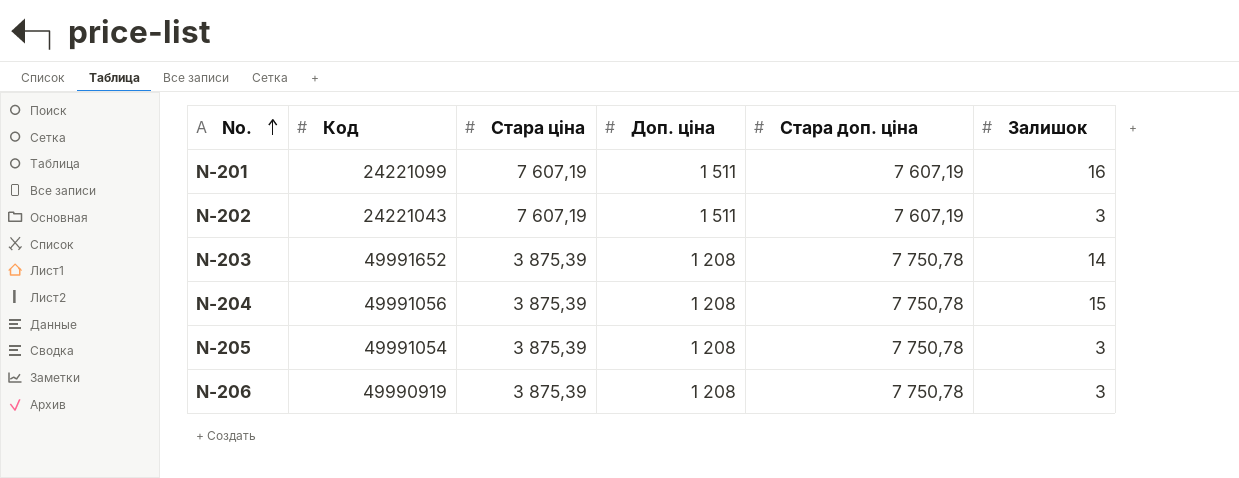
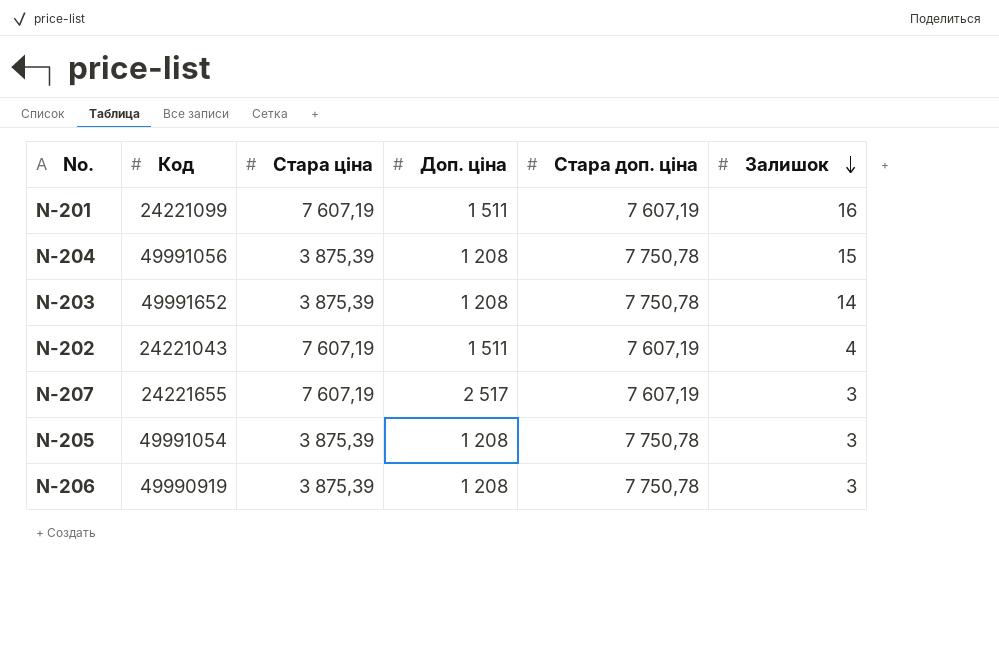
row order: No. ascending -> Залишок descending
N-202 | Залишок: 3 -> 4
row N-207: none -> 24221655 | 7 607,19 | 2 517 | 7 607,19 | 3

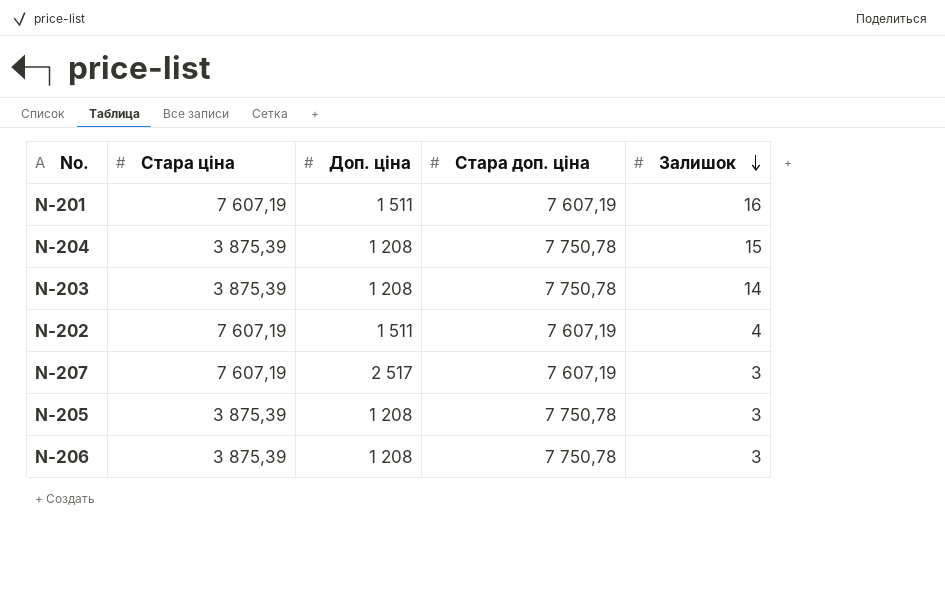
column Код | position: 2 -> none

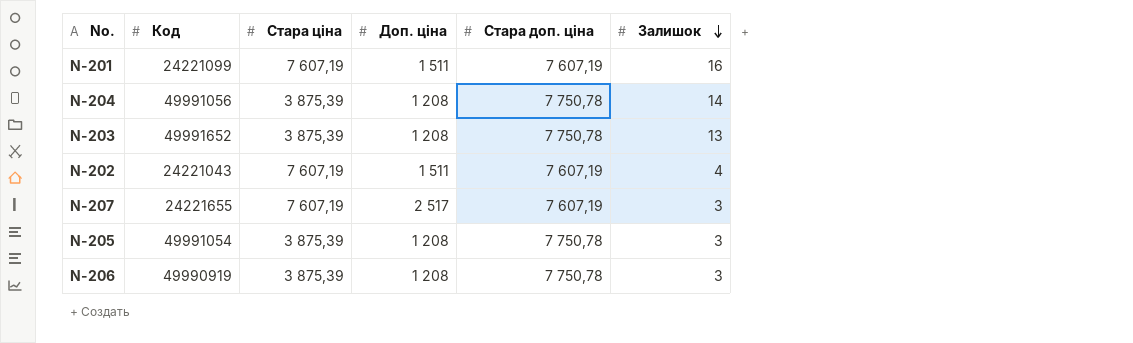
column Код | position: none -> 2
N-204 | Залишок: 15 -> 14
N-203 | Залишок: 14 -> 13

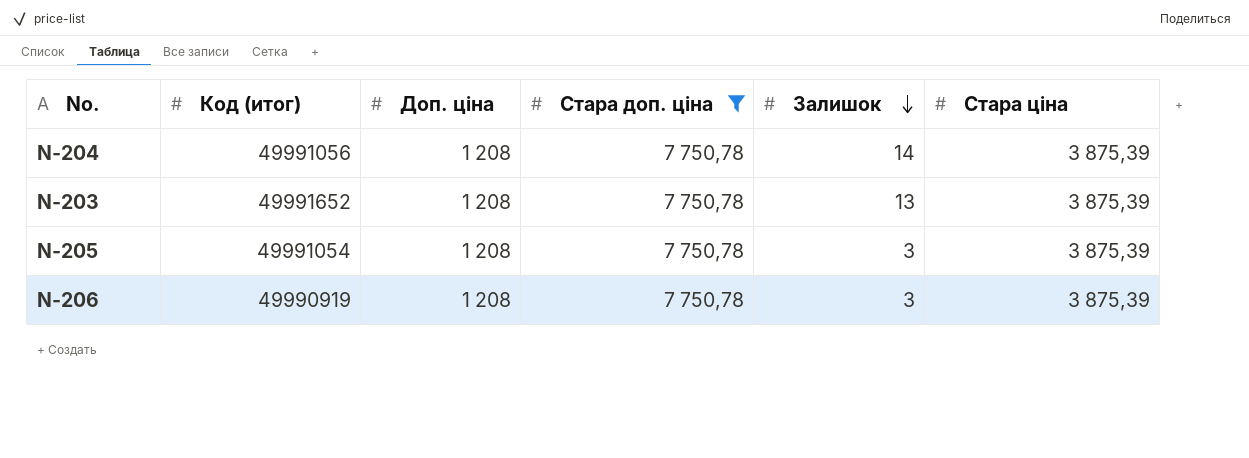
filter: none -> Стара доп. ціна = 7 750,78
column name: Код -> Код (итог)
column Стара ціна | position: 3 -> 6

